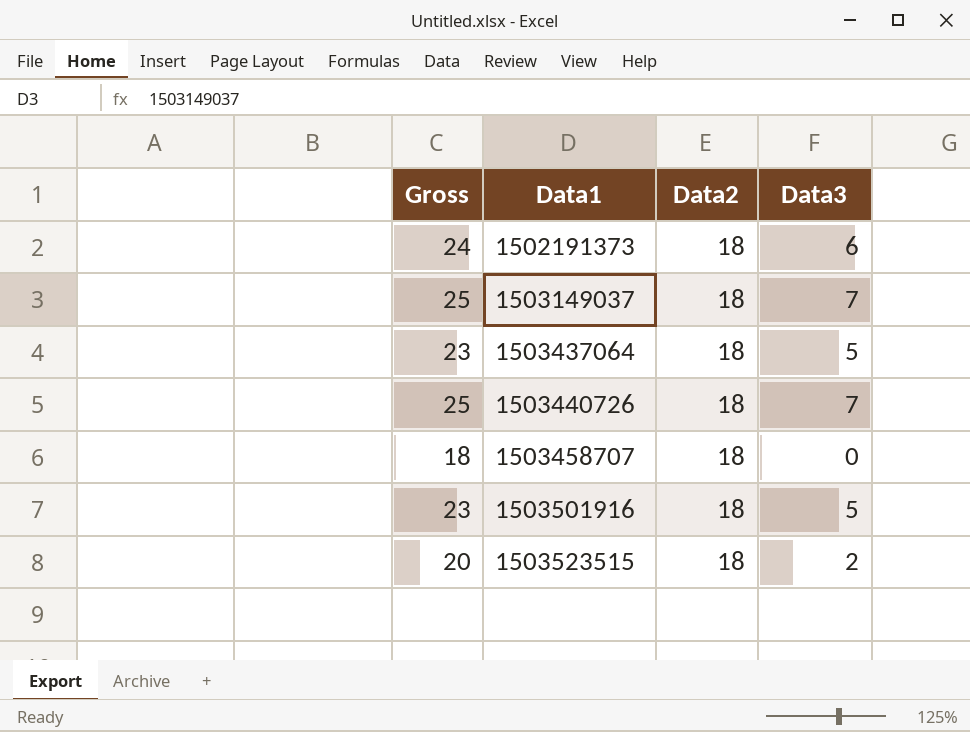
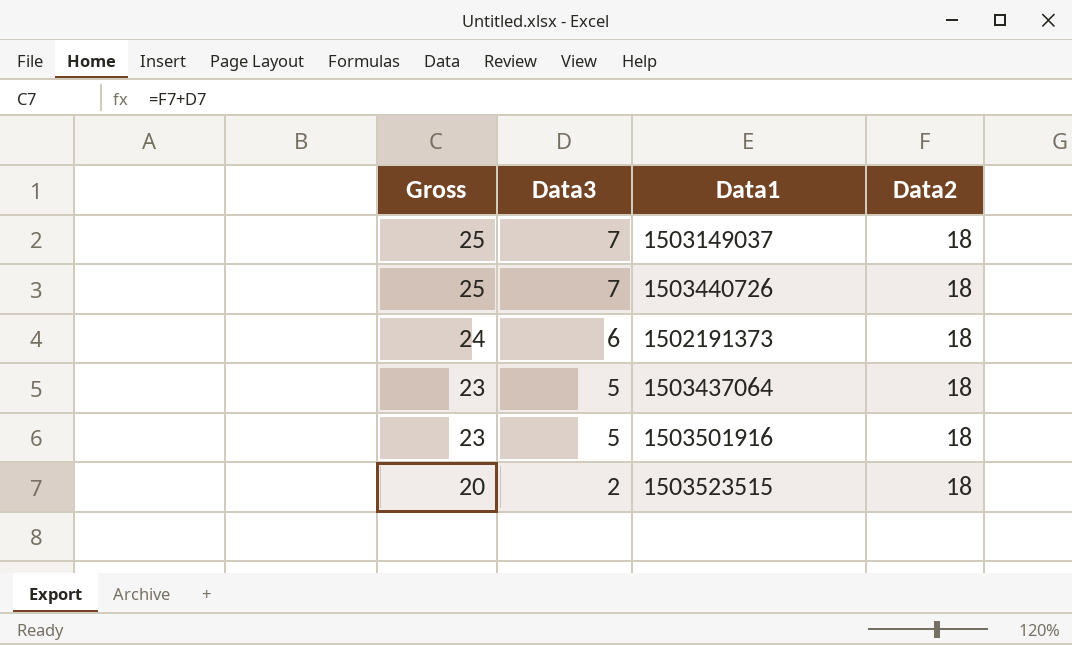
row order: Data1 ascending -> Gross descending
column Data3 | position: 4 -> 2
row 1503458707: 18 | 18 | 0 -> none

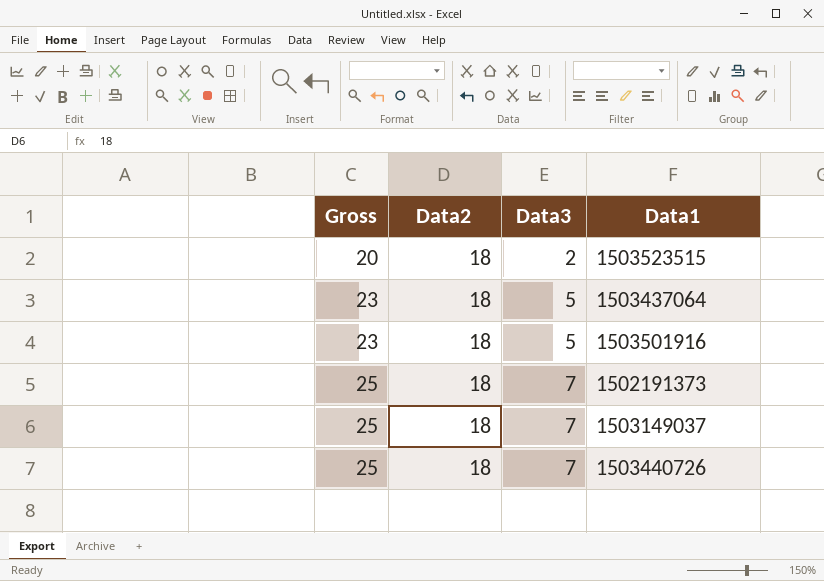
row order: Gross descending -> Gross ascending
column Data2 | position: 4 -> 2
1502191373 | Gross: 24 -> 25
1502191373 | Data3: 6 -> 7

